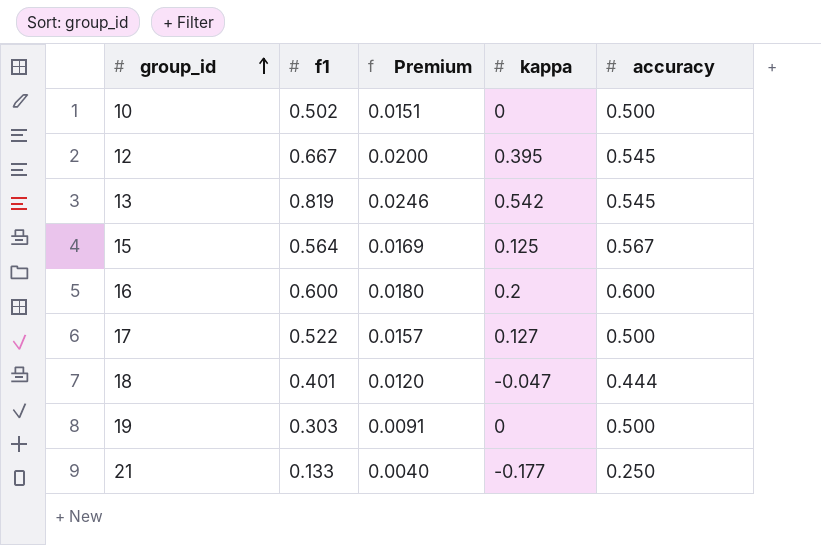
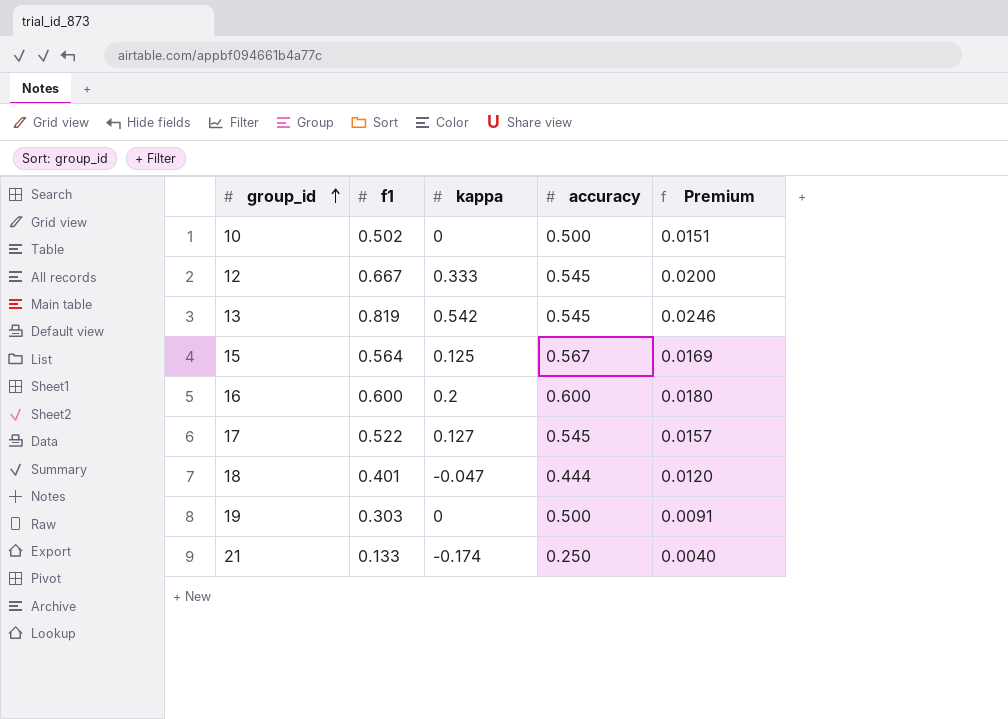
column Premium | position: 3 -> 5
12 | kappa: 0.395 -> 0.333
17 | accuracy: 0.500 -> 0.545
21 | kappa: -0.177 -> -0.174

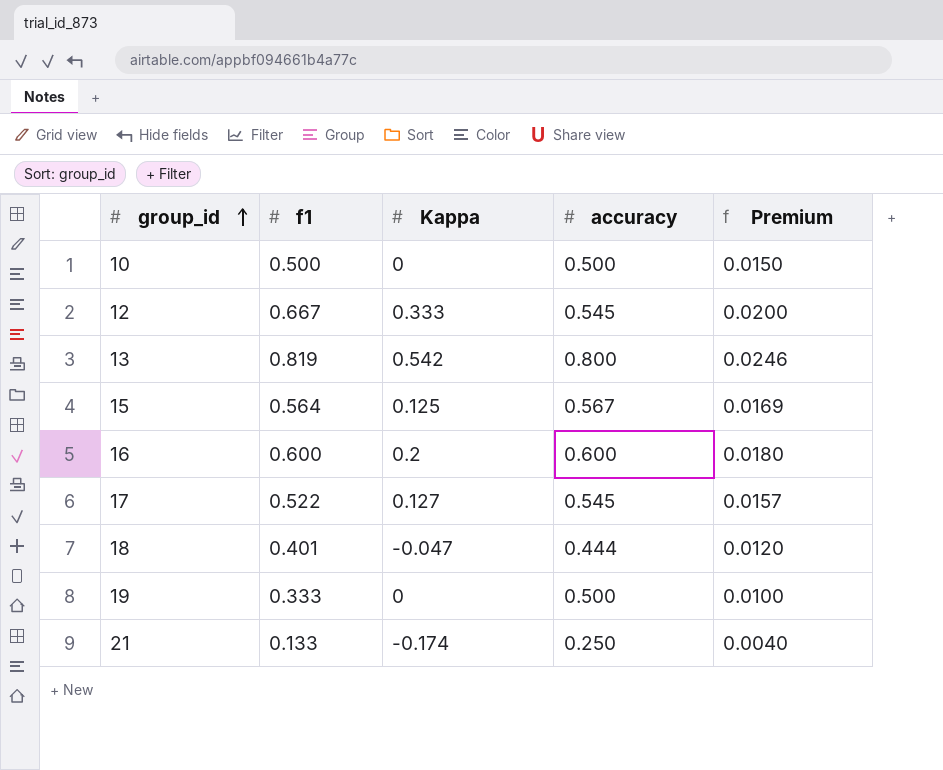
column name: kappa -> Kappa
10 | f1: 0.502 -> 0.500
10 | Premium: 0.0151 -> 0.0150
13 | accuracy: 0.545 -> 0.800
19 | f1: 0.303 -> 0.333
19 | Premium: 0.0091 -> 0.0100

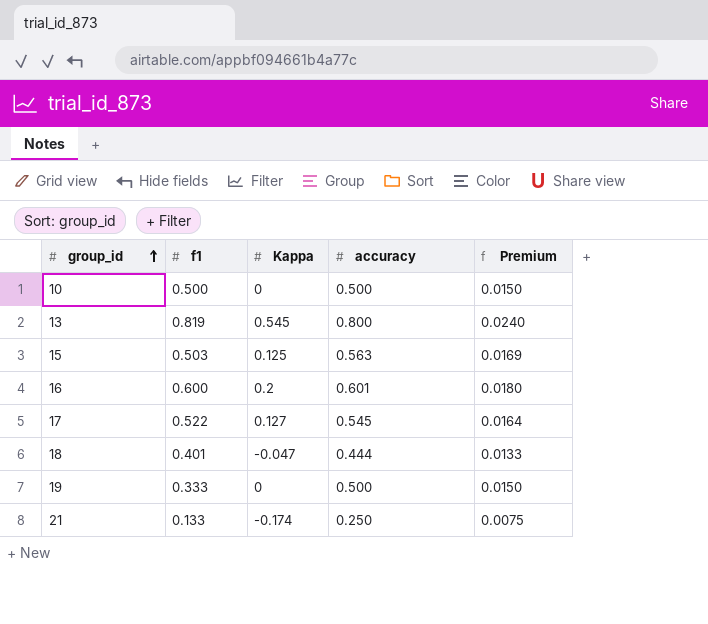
column Premium | formula: [f1] * 0.03 -> [accuracy] * 0.03
row 12: 0.667 | 0.333 | 0.545 | 0.0200 -> none
13 | Kappa: 0.542 -> 0.545
15 | f1: 0.564 -> 0.503
15 | accuracy: 0.567 -> 0.563
16 | accuracy: 0.600 -> 0.601

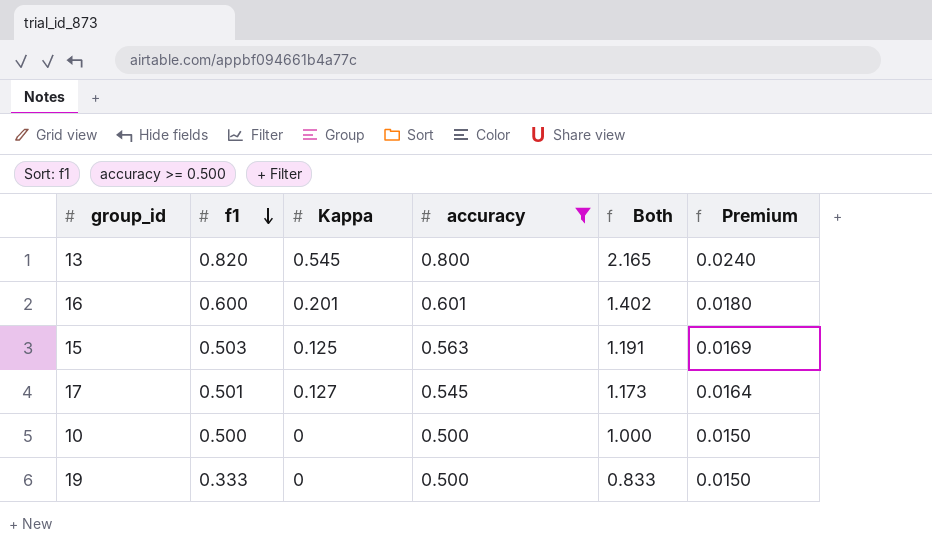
filter: none -> accuracy >= 0.500
row order: group_id ascending -> f1 descending
column Both | formula: none -> [f1] + [Kappa] + [accuracy]
13 | f1: 0.819 -> 0.820
16 | Kappa: 0.2 -> 0.201
17 | f1: 0.522 -> 0.501

